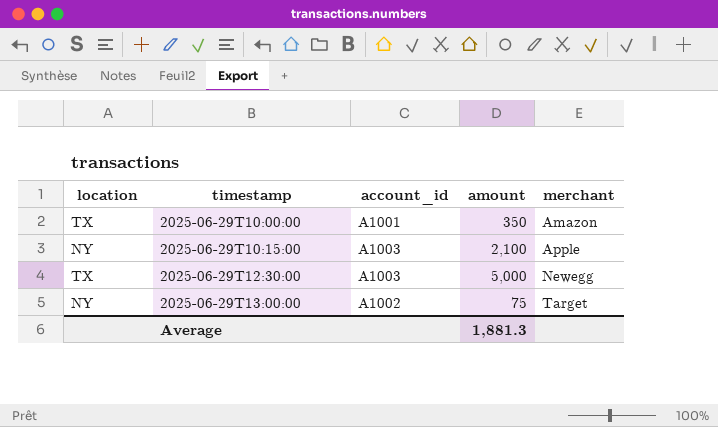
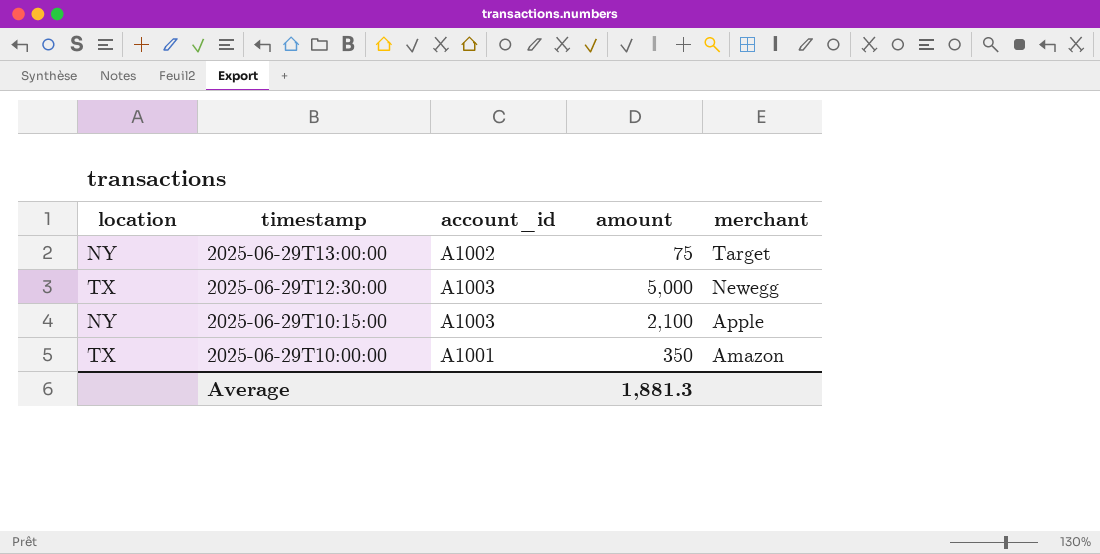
row order: timestamp ascending -> timestamp descending

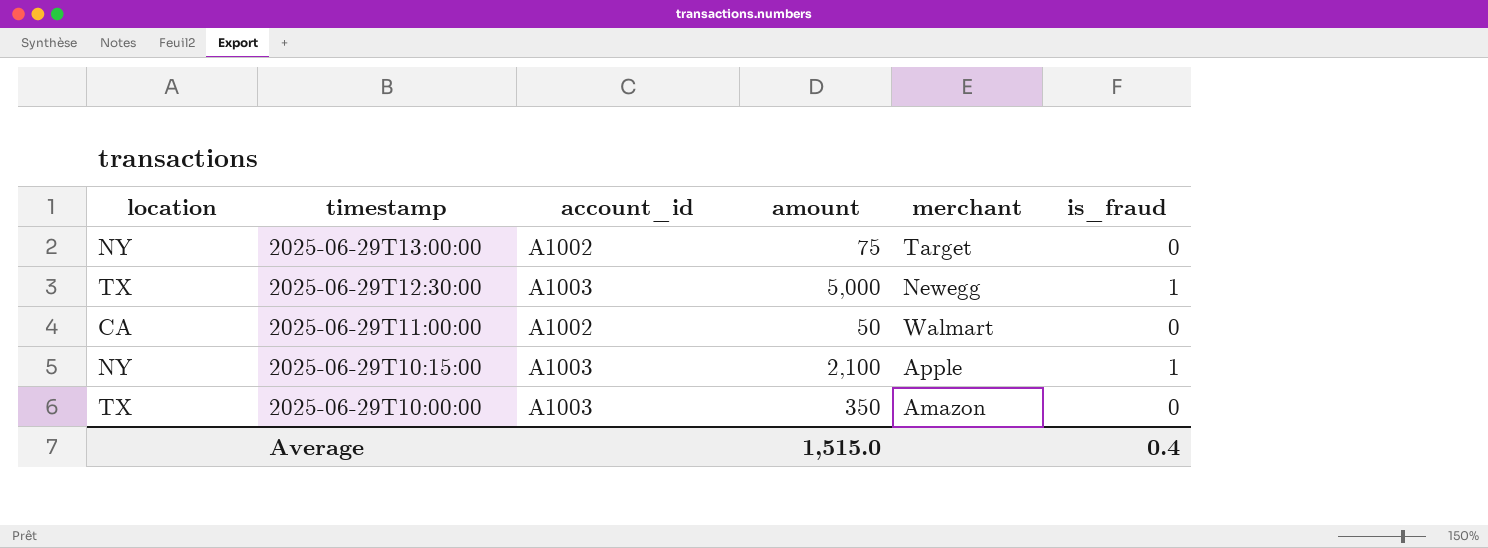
column is_fraud | position: none -> 6
row 2025-06-29T11:00:00: none -> CA | A1002 | 50 | Walmart | 0
2025-06-29T10:00:00 | account_id: A1001 -> A1003
Average | amount: 1,881.3 -> 1,515.0

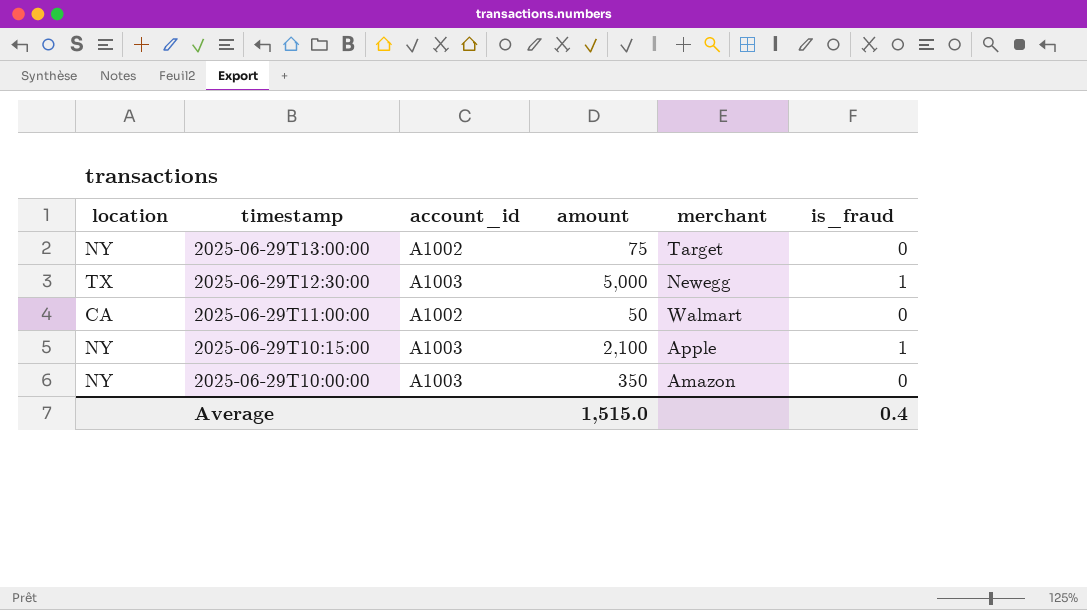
2025-06-29T10:00:00 | location: TX -> NY

